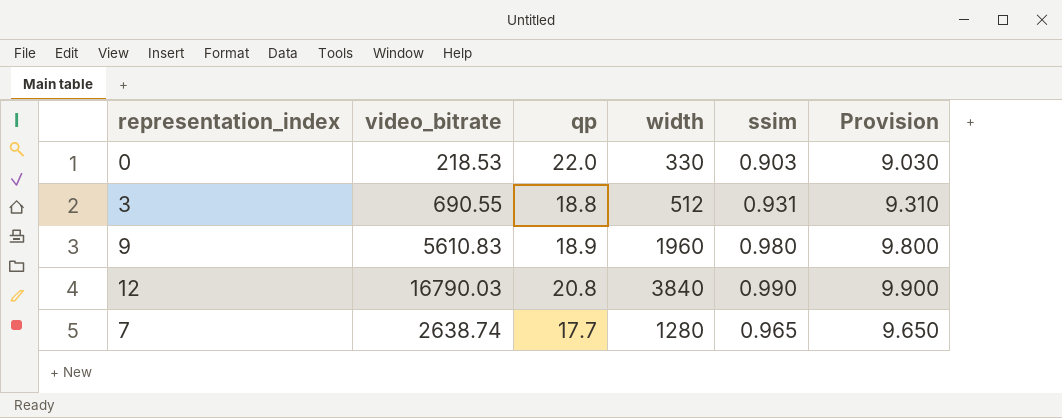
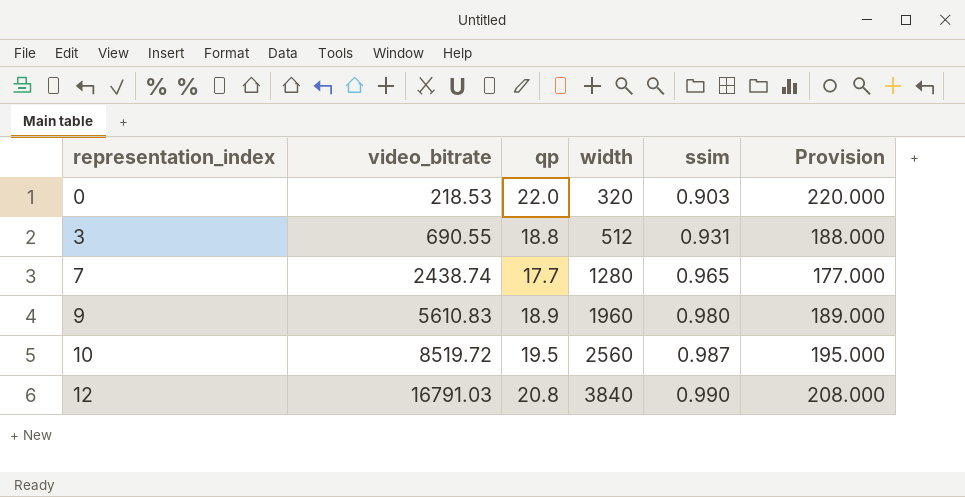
row order: none -> representation_index ascending
column Provision | formula: [ssim] * 10 -> [qp] * 10
0 | width: 330 -> 320
7 | video_bitrate: 2638.74 -> 2438.74
row 10: none -> 8519.72 | 19.5 | 2560 | 0.987 | 195.000
12 | video_bitrate: 16790.03 -> 16791.03

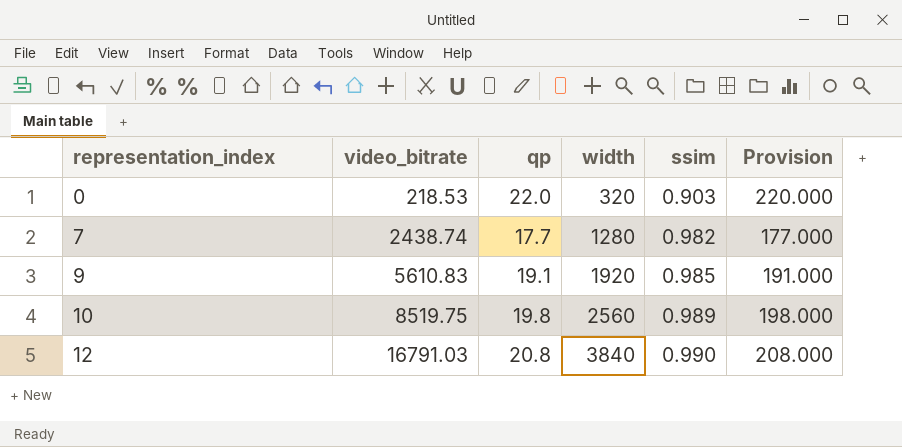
row 3: 690.55 | 18.8 | 512 | 0.931 | 188.000 -> none
7 | ssim: 0.965 -> 0.982
9 | qp: 18.9 -> 19.1
9 | width: 1960 -> 1920
9 | ssim: 0.980 -> 0.985
9 | Provision: 189.000 -> 191.000
10 | video_bitrate: 8519.72 -> 8519.75
10 | qp: 19.5 -> 19.8
10 | ssim: 0.987 -> 0.989
10 | Provision: 195.000 -> 198.000

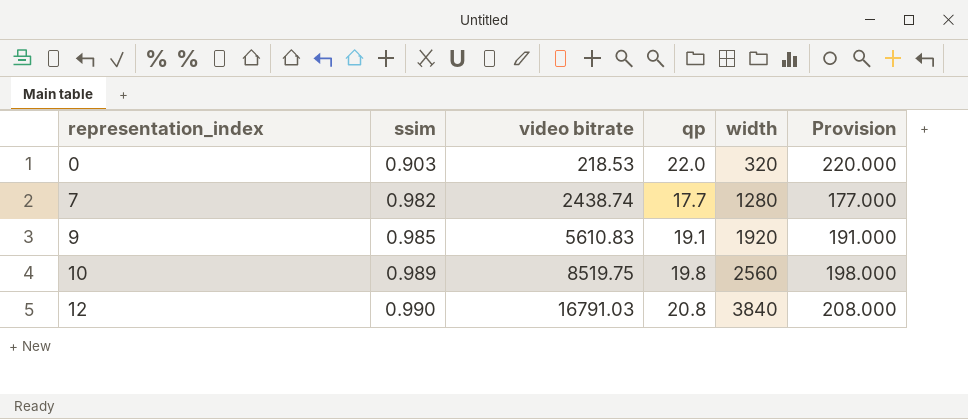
column ssim | position: 5 -> 2
column name: video_bitrate -> video bitrate

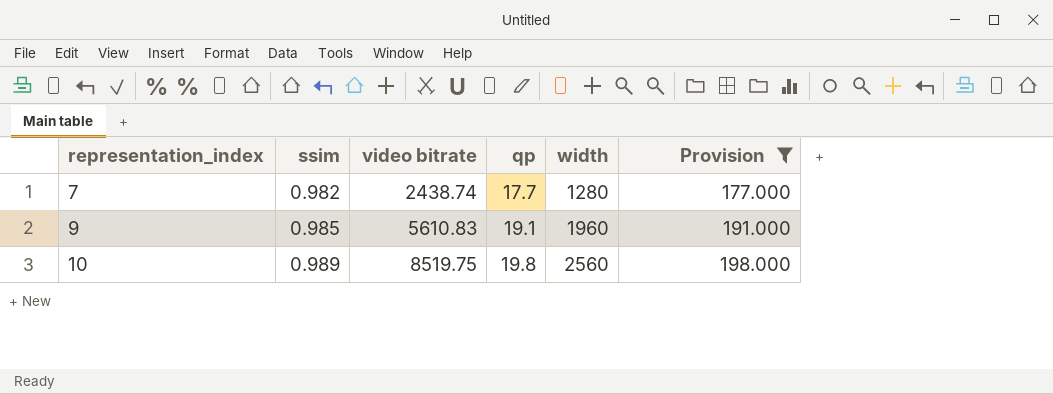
filter: none -> Provision <= 198.000
9 | width: 1920 -> 1960

